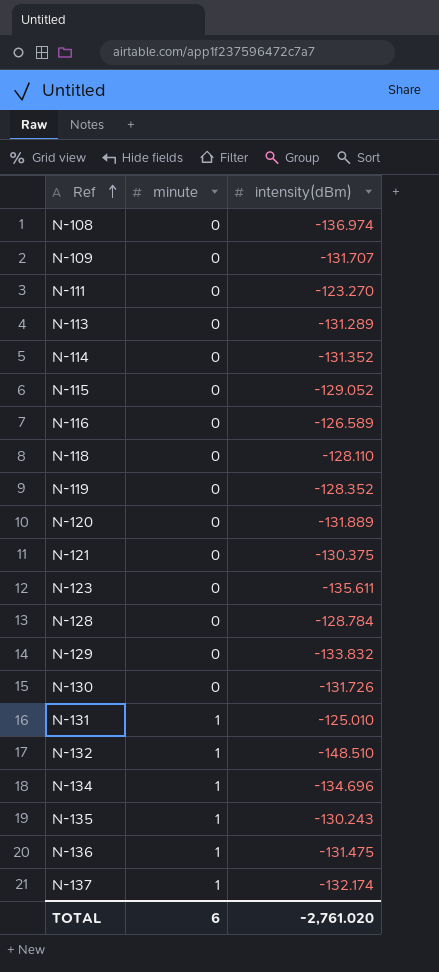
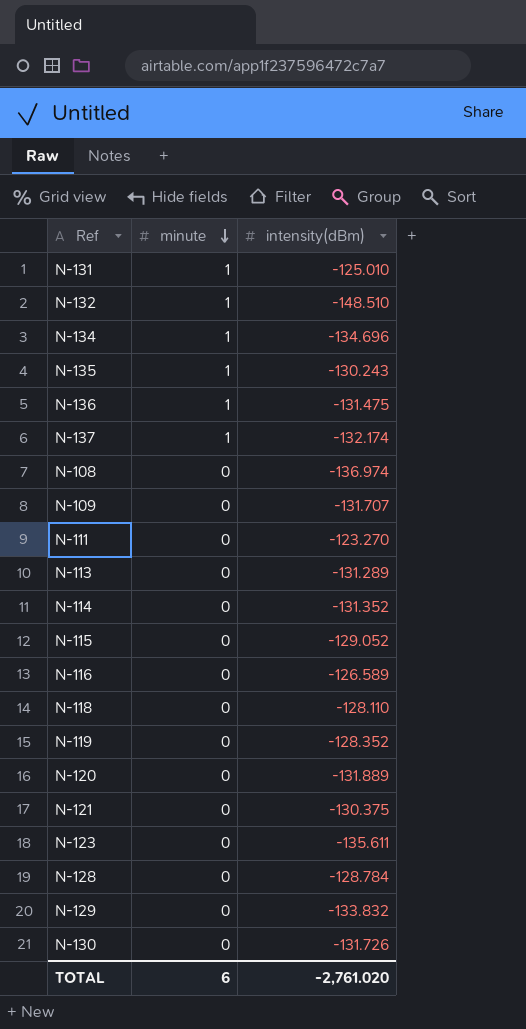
row order: Ref ascending -> minute descending

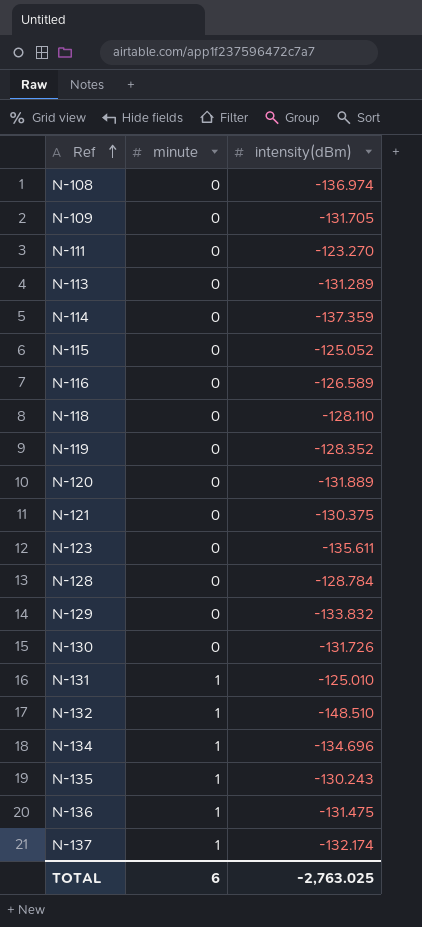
row order: minute descending -> Ref ascending
N-109 | intensity(dBm): -131.707 -> -131.705
N-114 | intensity(dBm): -131.352 -> -137.359
N-115 | intensity(dBm): -129.052 -> -125.052
TOTAL | intensity(dBm): -2,761.020 -> -2,763.025

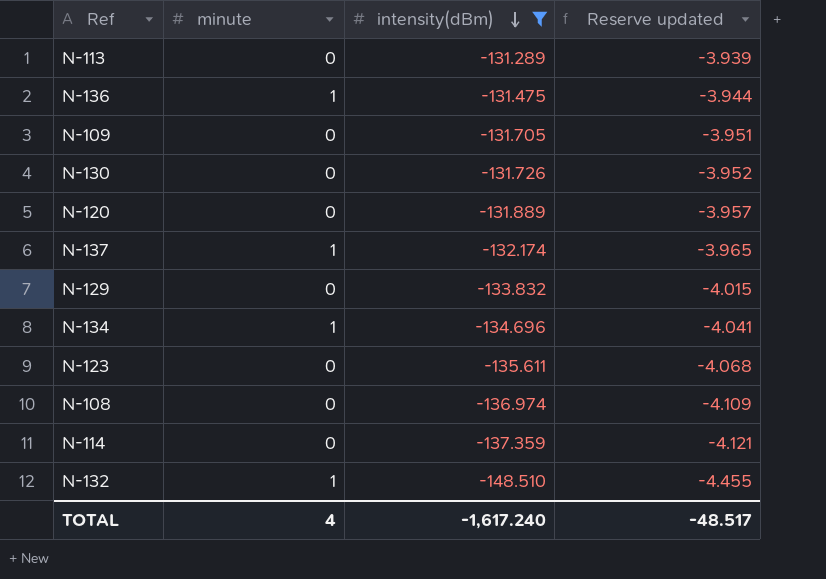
filter: none -> intensity(dBm) <= -131.289
row order: Ref ascending -> intensity(dBm) descending
column Reserve updated | formula: none -> [intensity(dBm)] * 0.03
TOTAL | minute: 6 -> 4
TOTAL | intensity(dBm): -2,763.025 -> -1,617.240

